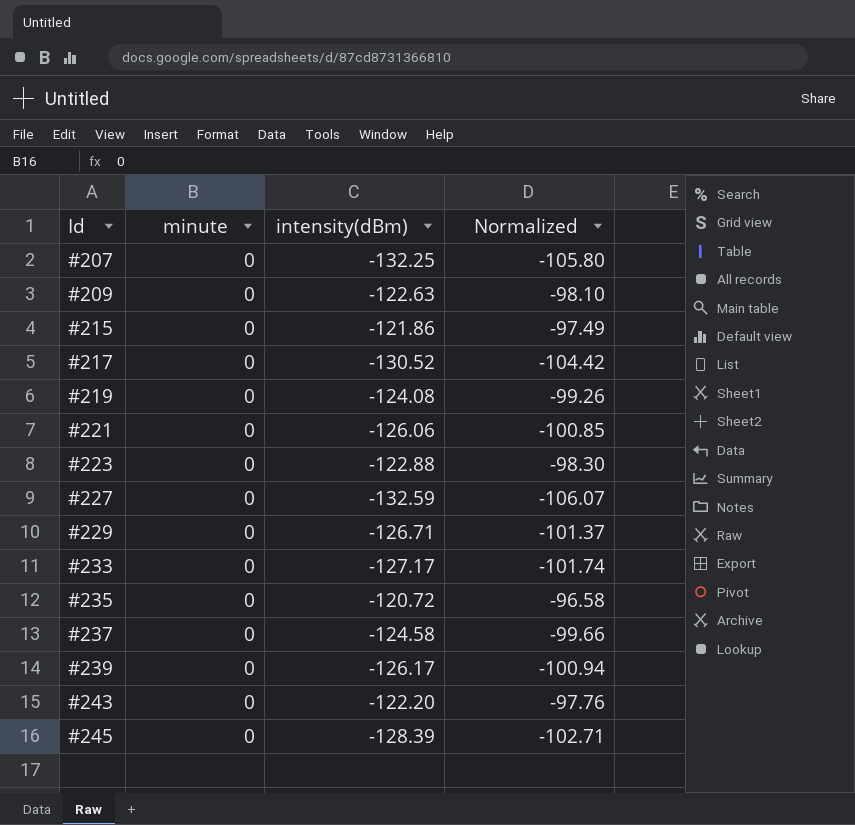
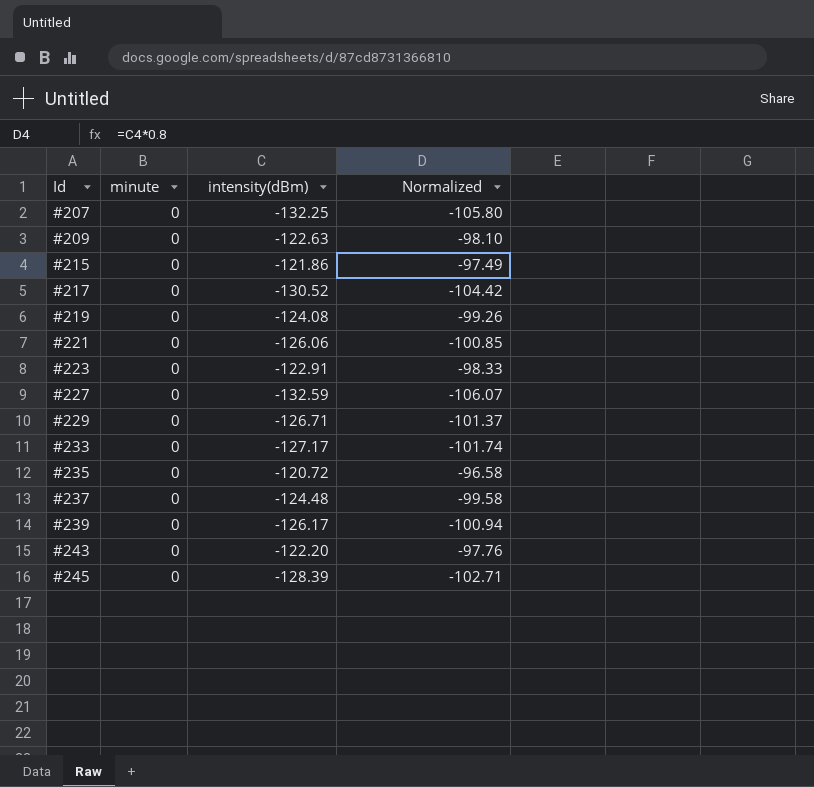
#223 | intensity(dBm): -122.88 -> -122.91
#223 | Normalized: -98.30 -> -98.33
#237 | intensity(dBm): -124.58 -> -124.48
#237 | Normalized: -99.66 -> -99.58

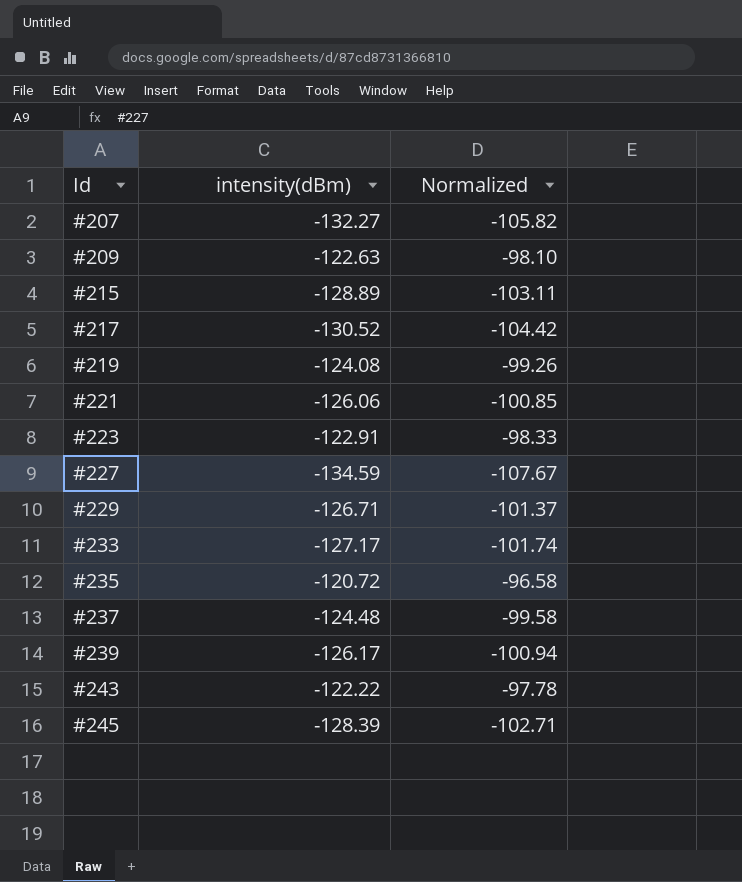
column minute | position: 2 -> none
#207 | intensity(dBm): -132.25 -> -132.27
#207 | Normalized: -105.80 -> -105.82
#215 | intensity(dBm): -121.86 -> -128.89
#215 | Normalized: -97.49 -> -103.11
#227 | intensity(dBm): -132.59 -> -134.59
#227 | Normalized: -106.07 -> -107.67
#243 | intensity(dBm): -122.20 -> -122.22
#243 | Normalized: -97.76 -> -97.78

